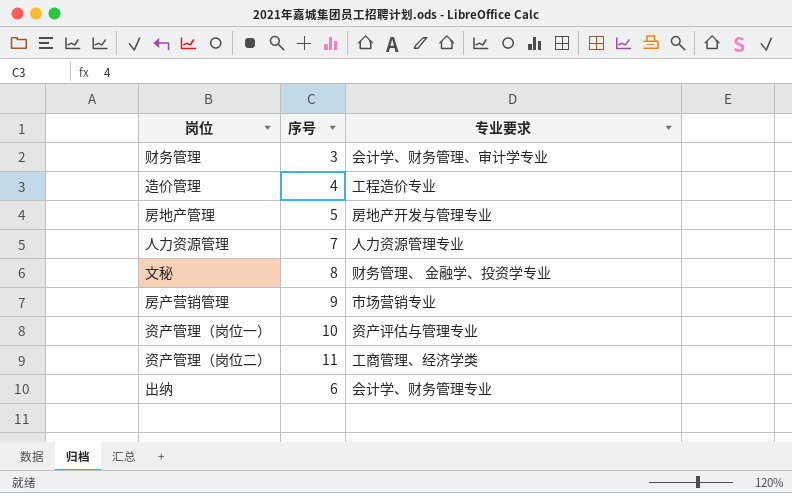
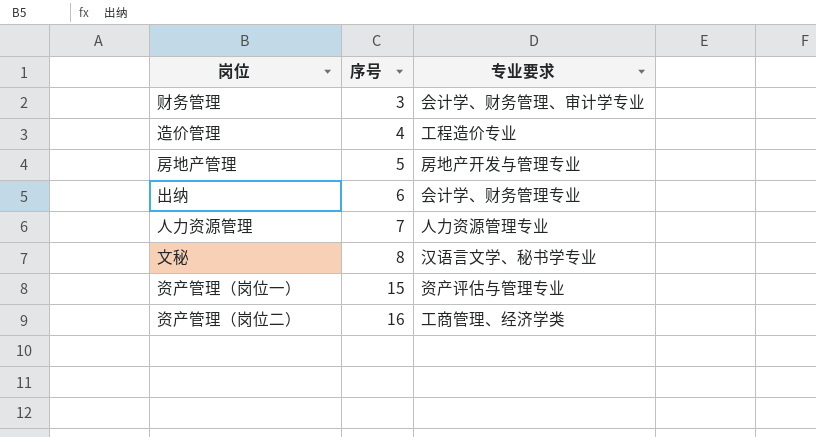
row order: none -> 序号 ascending
row 房产营销管理: 9 | 市场营销专业 -> none
文秘 | 专业要求: 财务管理、 金融学、投资学专业 -> 汉语言文学、秘书学专业
资产管理（岗位一） | 序号: 10 -> 15
资产管理（岗位二） | 序号: 11 -> 16

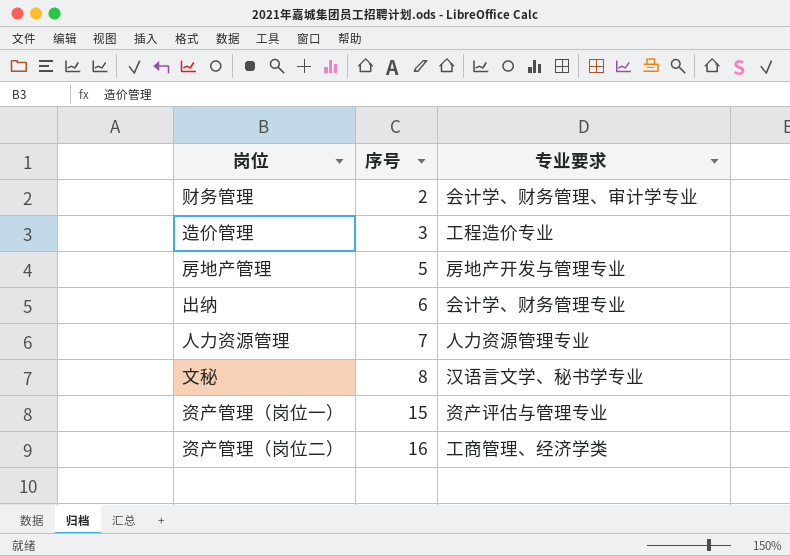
财务管理 | 序号: 3 -> 2
造价管理 | 序号: 4 -> 3

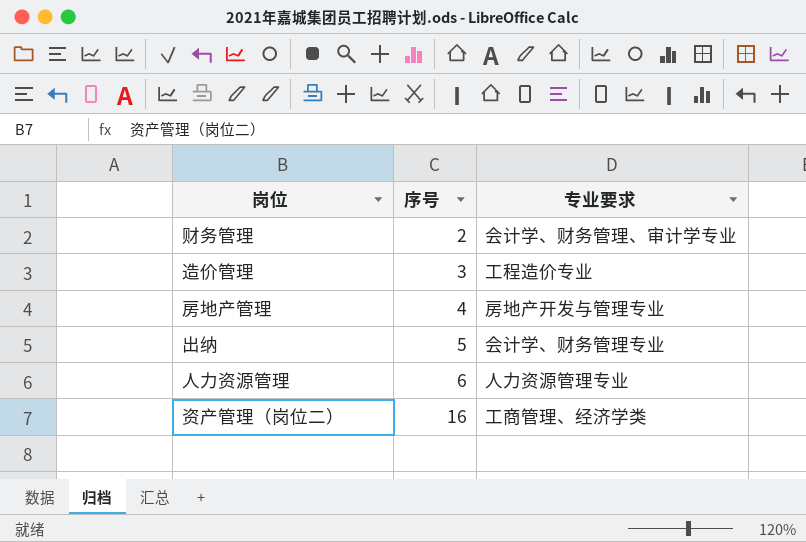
row 文秘: 8 | 汉语言文学、秘书学专业 -> none
row 资产管理（岗位一）: 15 | 资产评估与管理专业 -> none
房地产管理 | 序号: 5 -> 4
出纳 | 序号: 6 -> 5
人力资源管理 | 序号: 7 -> 6

